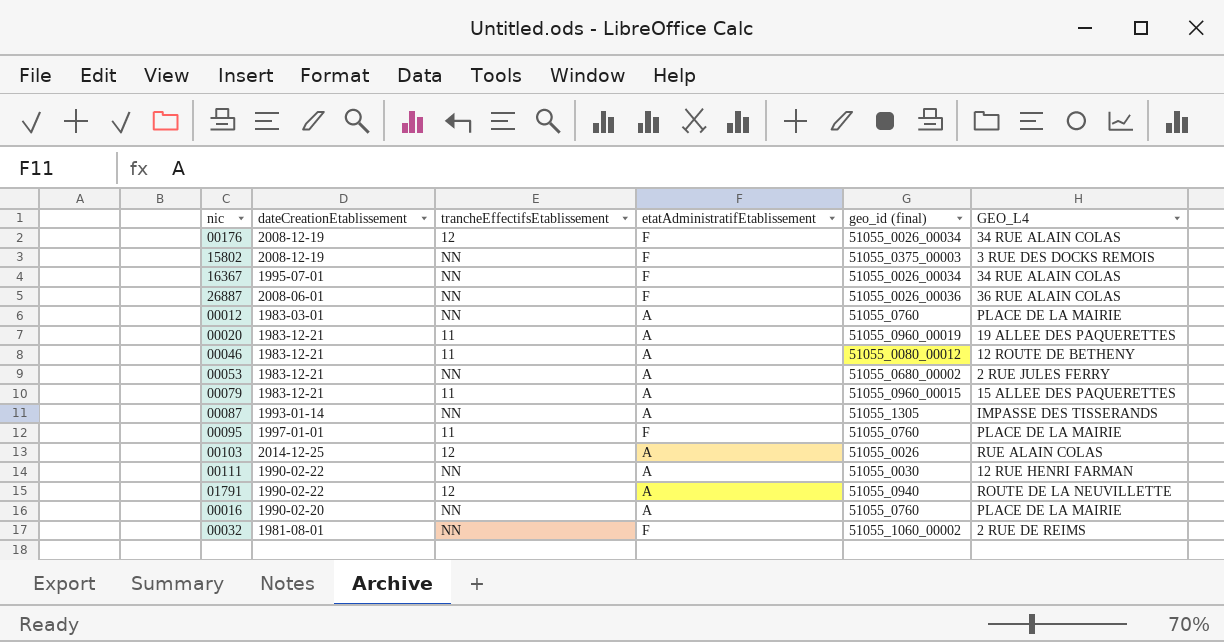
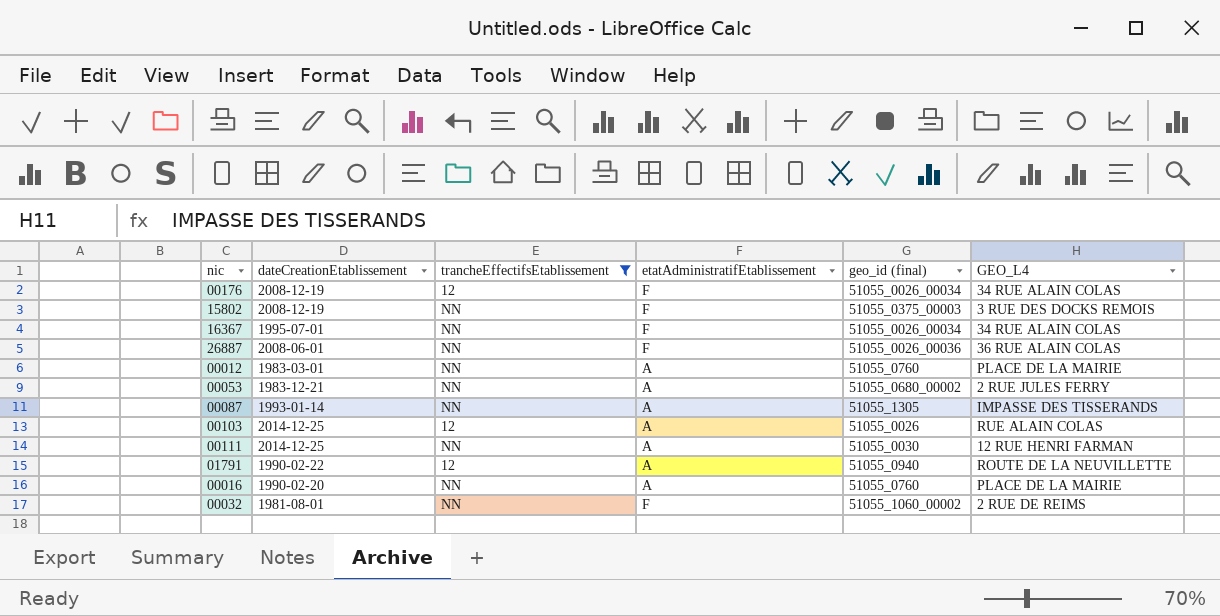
filter: none -> trancheEffectifsEtablissement != 11
00111 | dateCreationEtablissement: 1990-02-22 -> 2014-12-25

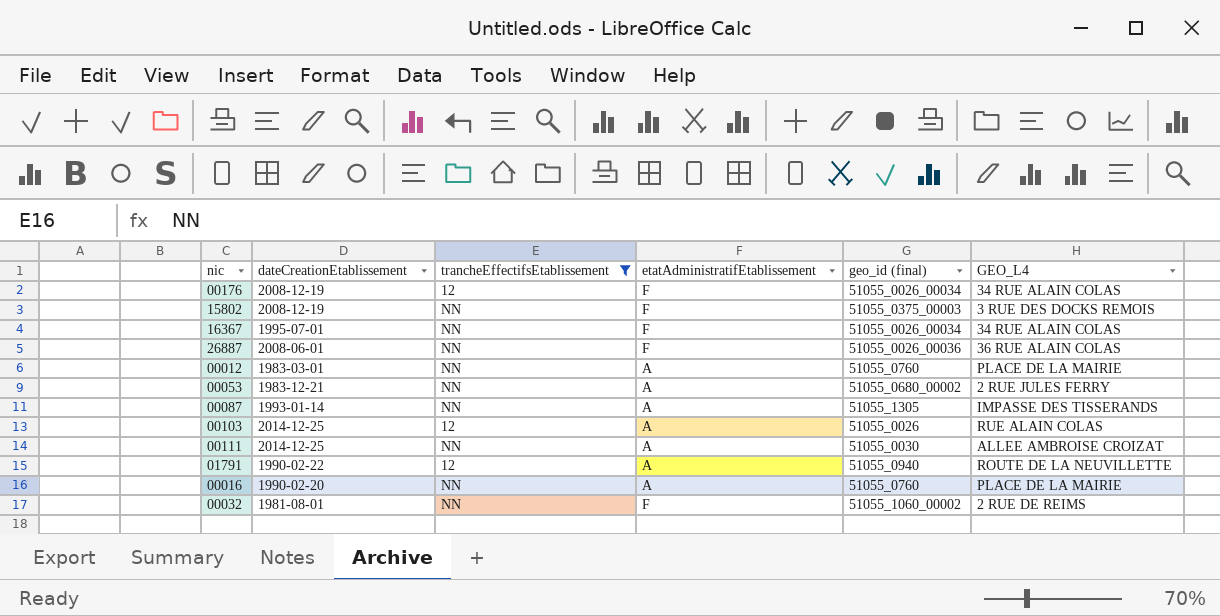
00111 | GEO_L4: 12 RUE HENRI FARMAN -> ALLEE AMBROISE CROIZAT

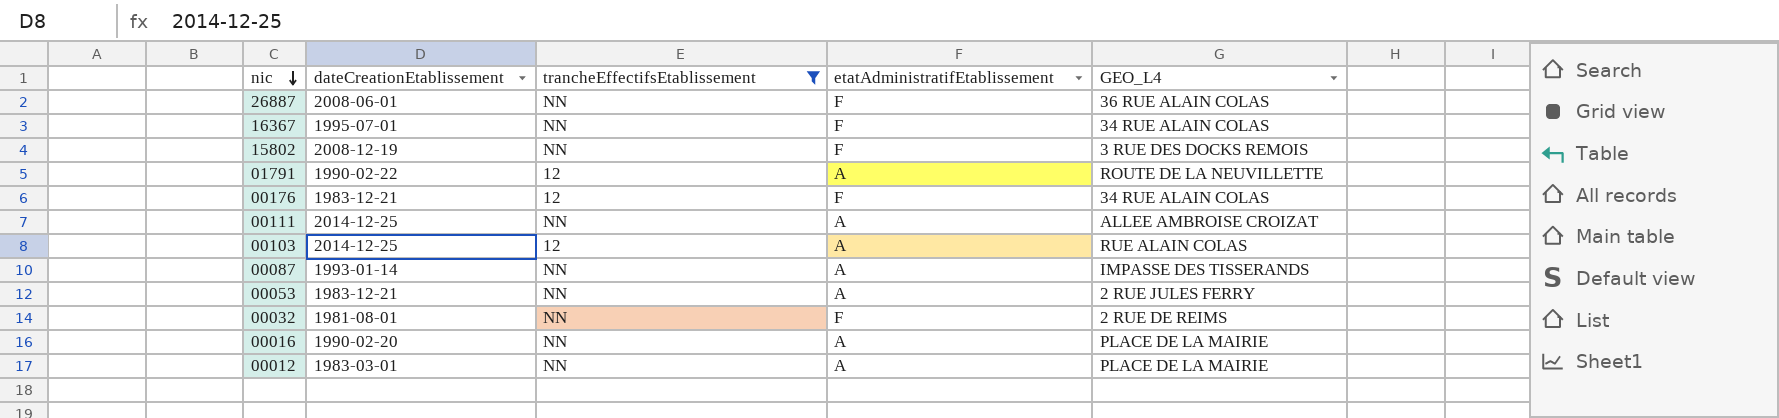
row order: none -> nic descending
column geo_id (final) | position: 5 -> none
00176 | dateCreationEtablissement: 2008-12-19 -> 1983-12-21

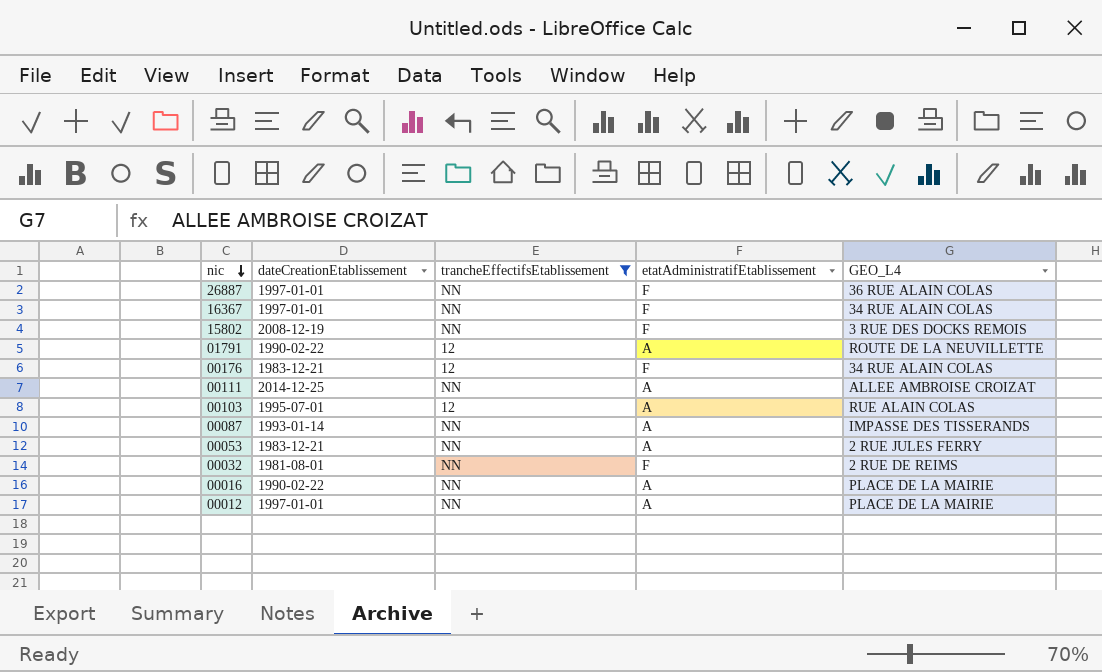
26887 | dateCreationEtablissement: 2008-06-01 -> 1997-01-01
16367 | dateCreationEtablissement: 1995-07-01 -> 1997-01-01
00103 | dateCreationEtablissement: 2014-12-25 -> 1995-07-01
00016 | dateCreationEtablissement: 1990-02-20 -> 1990-02-22
00012 | dateCreationEtablissement: 1983-03-01 -> 1997-01-01

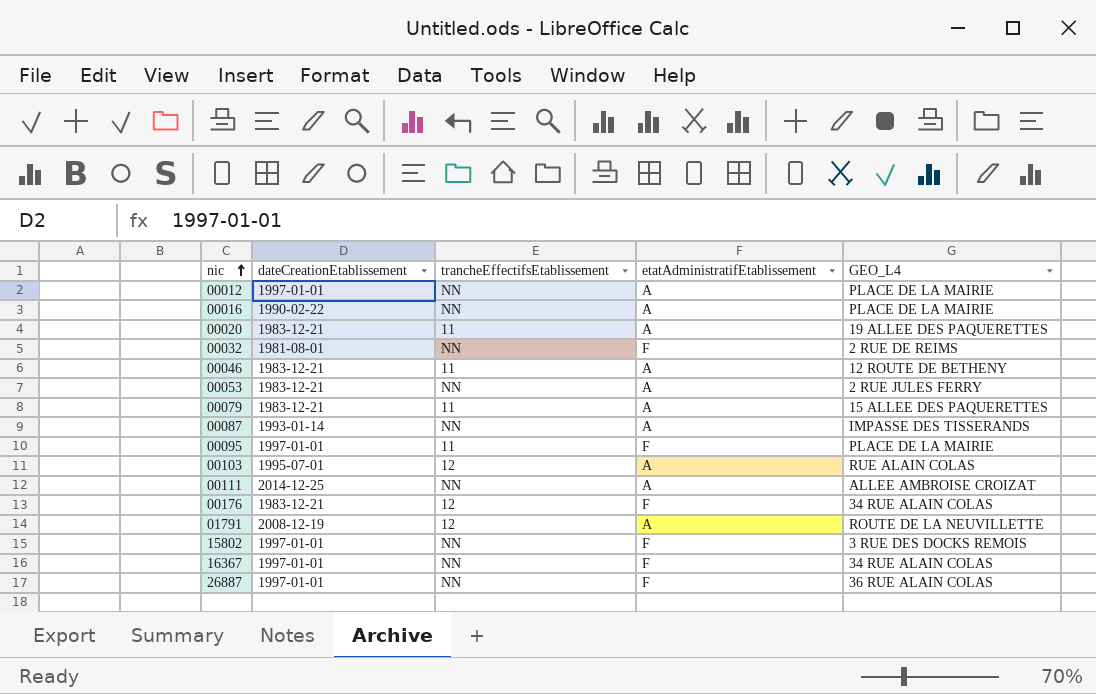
filter: trancheEffectifsEtablissement != 11 -> none
row order: nic descending -> nic ascending
01791 | dateCreationEtablissement: 1990-02-22 -> 2008-12-19
15802 | dateCreationEtablissement: 2008-12-19 -> 1997-01-01

